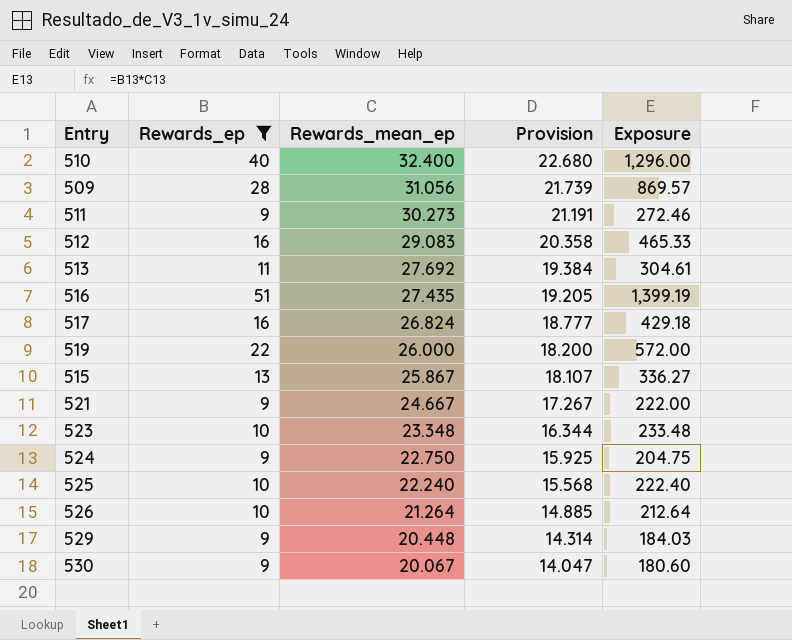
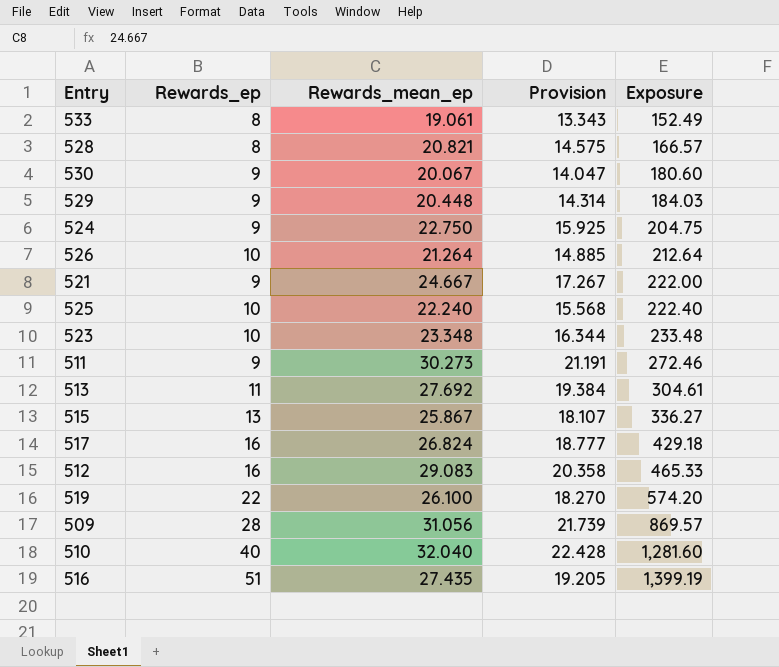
filter: Rewards_ep != 8 -> none
row order: Rewards_mean_ep descending -> Exposure ascending
519 | Rewards_mean_ep: 26.000 -> 26.100
519 | Provision: 18.200 -> 18.270
519 | Exposure: 572.00 -> 574.20
510 | Rewards_mean_ep: 32.400 -> 32.040
510 | Provision: 22.680 -> 22.428
510 | Exposure: 1,296.00 -> 1,281.60

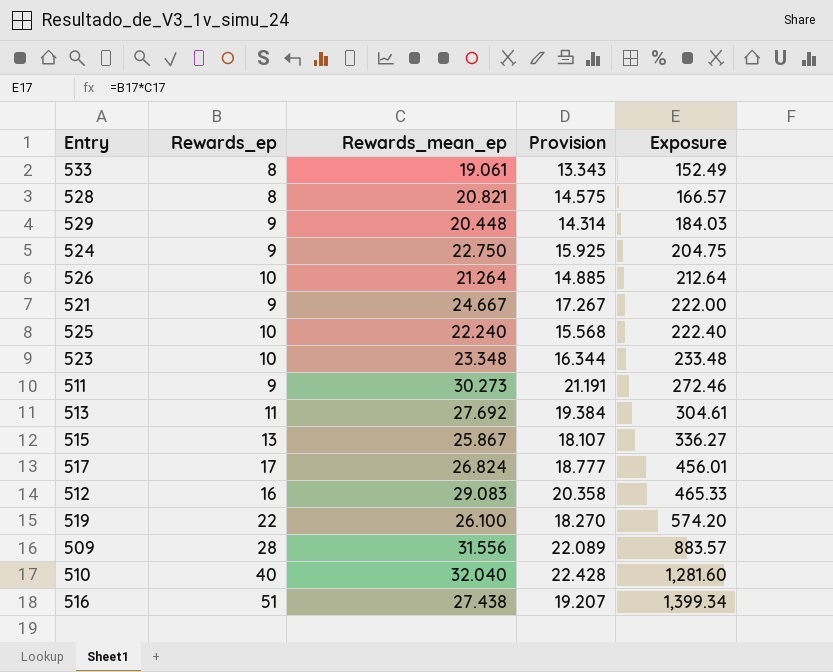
row 530: 9 | 20.067 | 14.047 | 180.60 -> none
517 | Rewards_ep: 16 -> 17
517 | Exposure: 429.18 -> 456.01
509 | Rewards_mean_ep: 31.056 -> 31.556
509 | Provision: 21.739 -> 22.089
509 | Exposure: 869.57 -> 883.57
516 | Rewards_mean_ep: 27.435 -> 27.438
516 | Provision: 19.205 -> 19.207
516 | Exposure: 1,399.19 -> 1,399.34

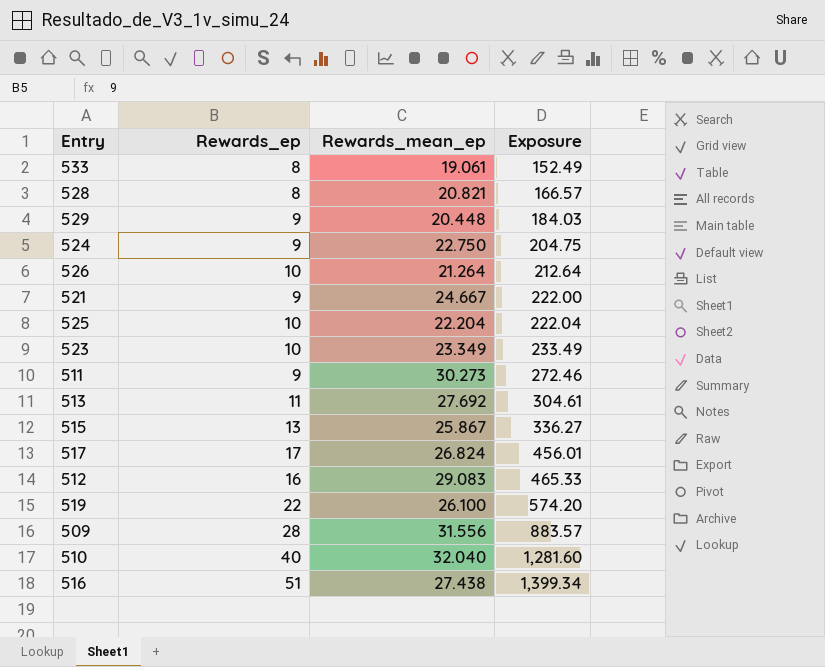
column Provision | formula: [Rewards_mean_ep] * 0.7 -> none
525 | Rewards_mean_ep: 22.240 -> 22.204
525 | Exposure: 222.40 -> 222.04
523 | Rewards_mean_ep: 23.348 -> 23.349
523 | Exposure: 233.48 -> 233.49

